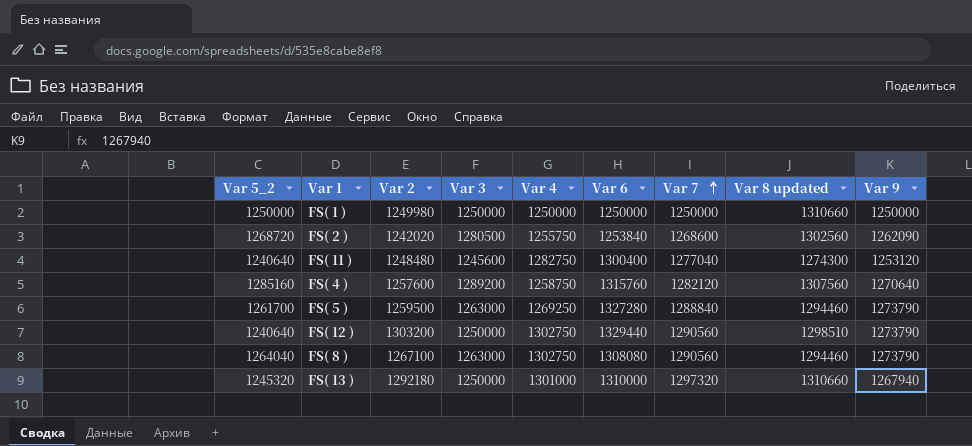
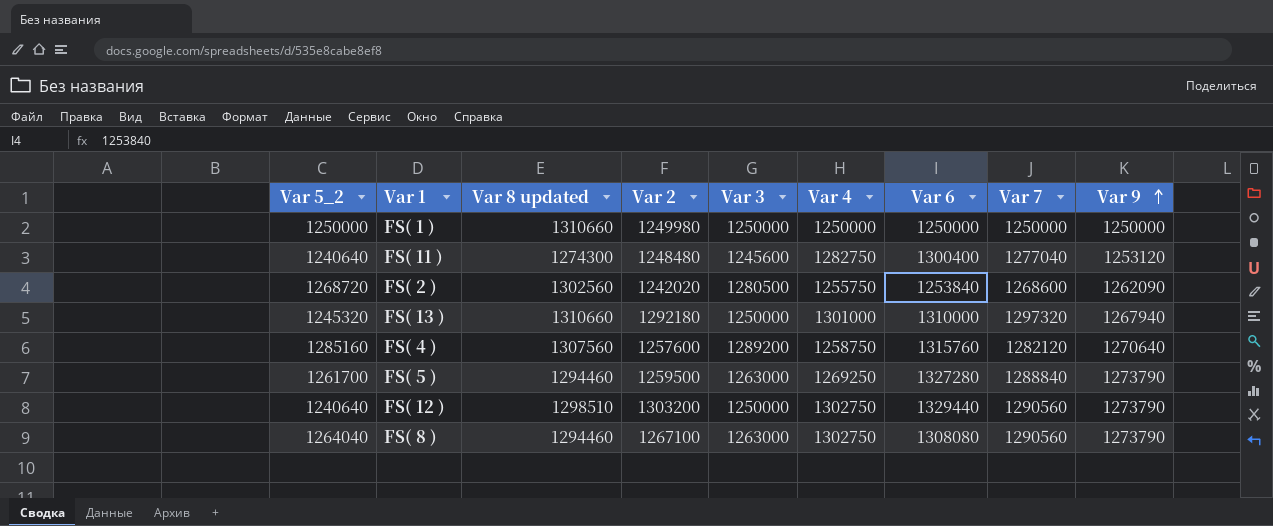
row order: Var 7 ascending -> Var 9 ascending
column Var 8 updated | position: 8 -> 3

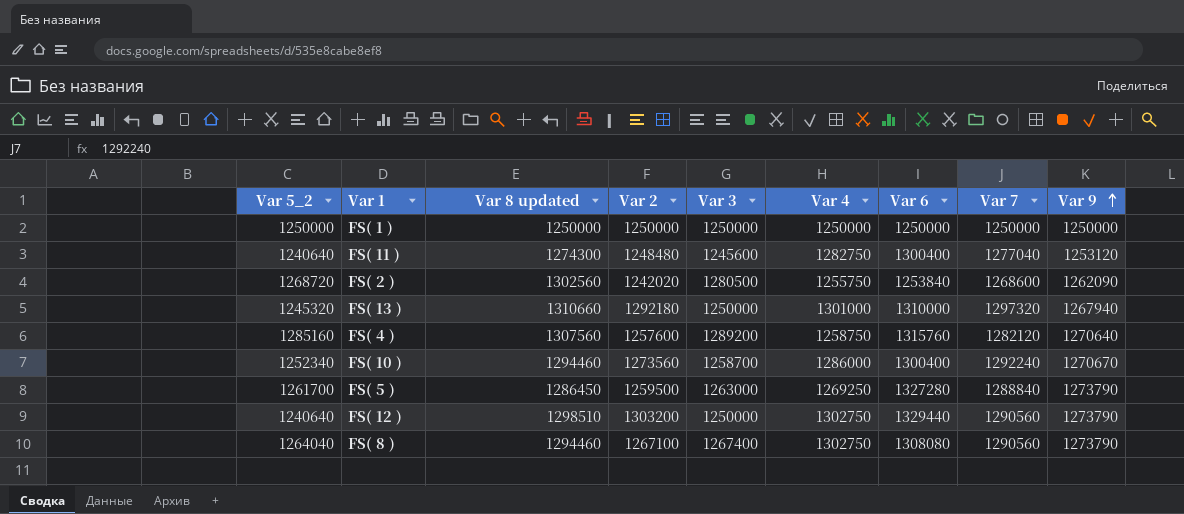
FS( 1 ) | Var 8 updated: 1310660 -> 1250000
FS( 1 ) | Var 2: 1249980 -> 1250000
row FS( 10 ): none -> 1252340 | 1294460 | 1273560 | 1258700 | 1286000 | 1300400 | 1292240 | 1270670
FS( 5 ) | Var 8 updated: 1294460 -> 1286450
FS( 8 ) | Var 3: 1263000 -> 1267400

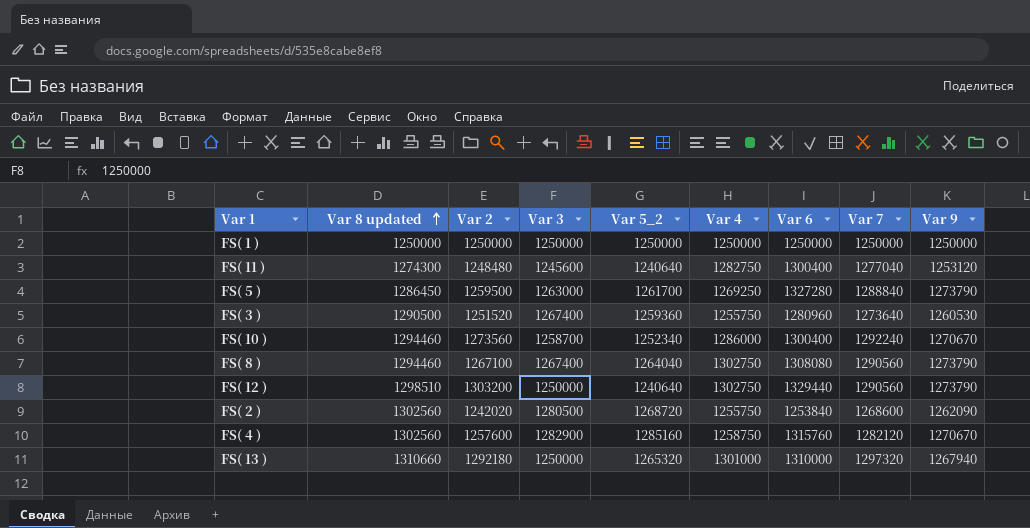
row order: Var 9 ascending -> Var 8 updated ascending
column Var 5_2 | position: 1 -> 5
row FS( 3 ): none -> 1290500 | 1251520 | 1267400 | 1259360 | 1255750 | 1280960 | 1273640 | 1260530
FS( 4 ) | Var 8 updated: 1307560 -> 1302560
FS( 4 ) | Var 3: 1289200 -> 1282900
FS( 4 ) | Var 9: 1270640 -> 1270670
FS( 13 ) | Var 5_2: 1245320 -> 1265320

